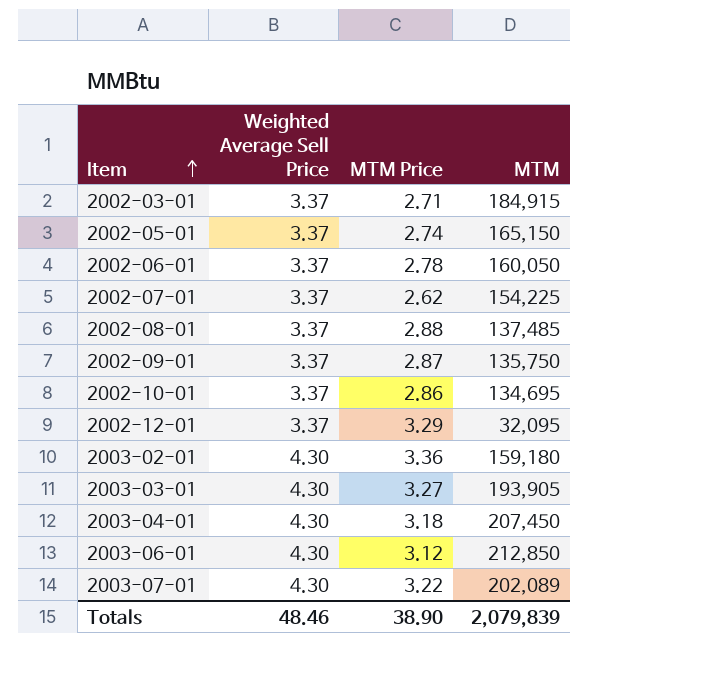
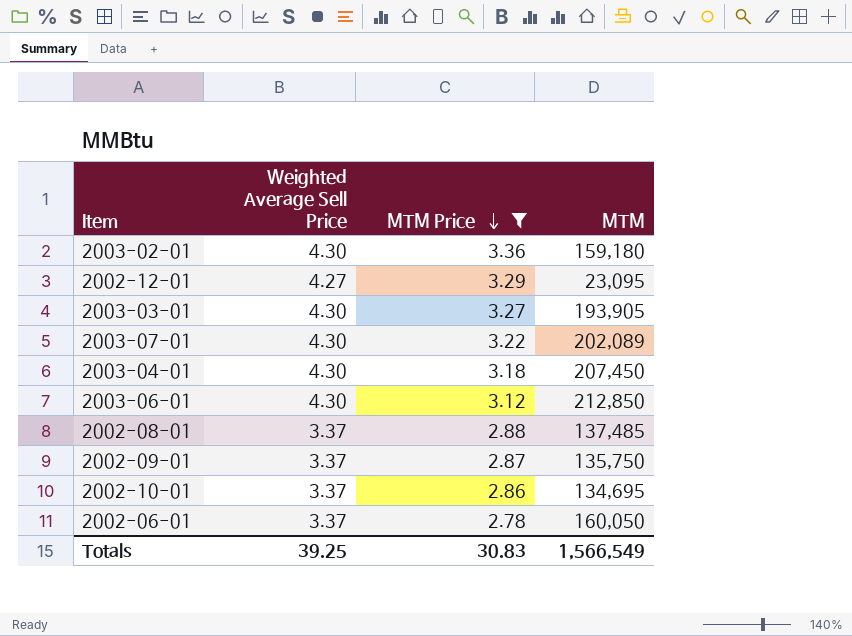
filter: none -> MTM Price >= 2.78
row order: Item ascending -> MTM Price descending
2002-12-01 | Weighted Average Sell Price: 3.37 -> 4.27
2002-12-01 | MTM: 32,095 -> 23,095
Totals | Weighted Average Sell Price: 48.46 -> 39.25
Totals | MTM Price: 38.90 -> 30.83
Totals | MTM: 2,079,839 -> 1,566,549

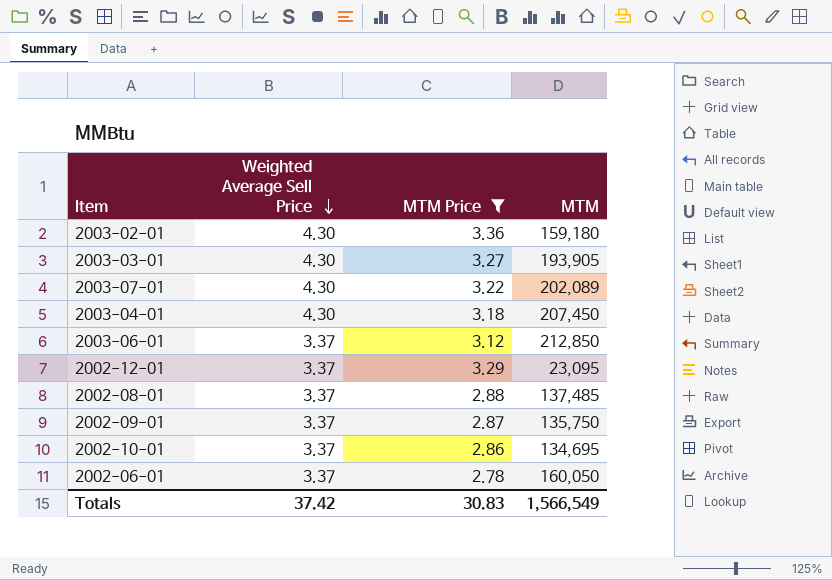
row order: MTM Price descending -> Weighted Average Sell Price descending
2003-06-01 | Weighted Average Sell Price: 4.30 -> 3.37
2002-12-01 | Weighted Average Sell Price: 4.27 -> 3.37
Totals | Weighted Average Sell Price: 39.25 -> 37.42

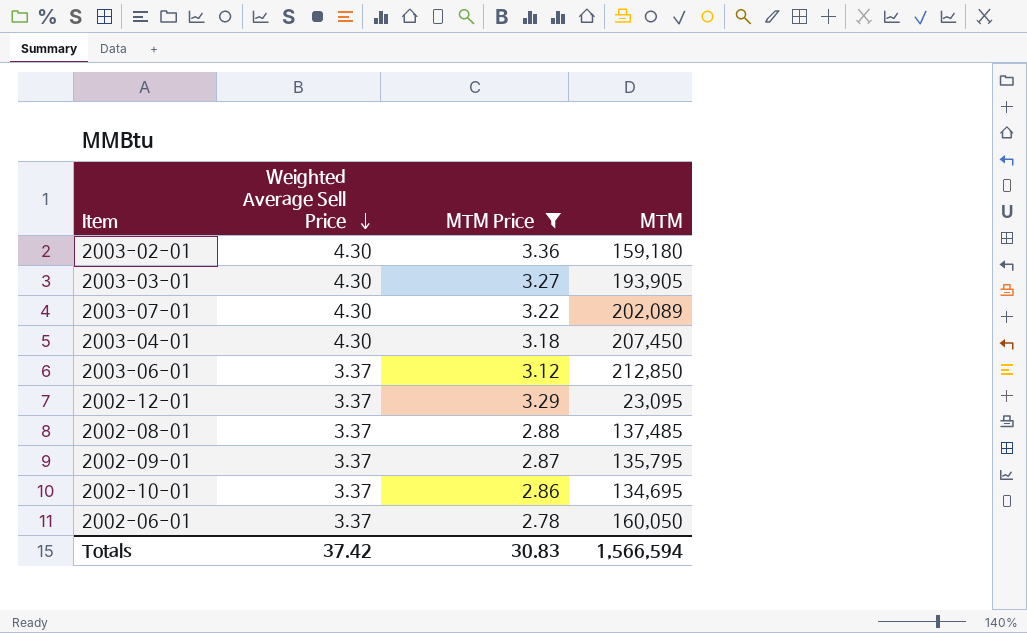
2002-09-01 | MTM: 135,750 -> 135,795
Totals | MTM: 1,566,549 -> 1,566,594

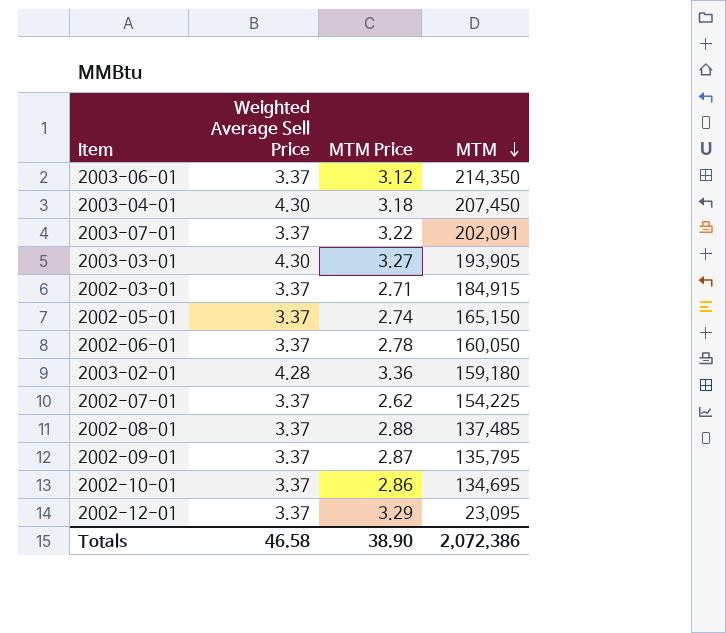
filter: MTM Price >= 2.78 -> none
row order: Weighted Average Sell Price descending -> MTM descending
2003-06-01 | MTM: 212,850 -> 214,350
2003-07-01 | Weighted Average Sell Price: 4.30 -> 3.37
2003-07-01 | MTM: 202,089 -> 202,091
2003-02-01 | Weighted Average Sell Price: 4.30 -> 4.28
Totals | Weighted Average Sell Price: 37.42 -> 46.58
Totals | MTM Price: 30.83 -> 38.90
Totals | MTM: 1,566,594 -> 2,072,386

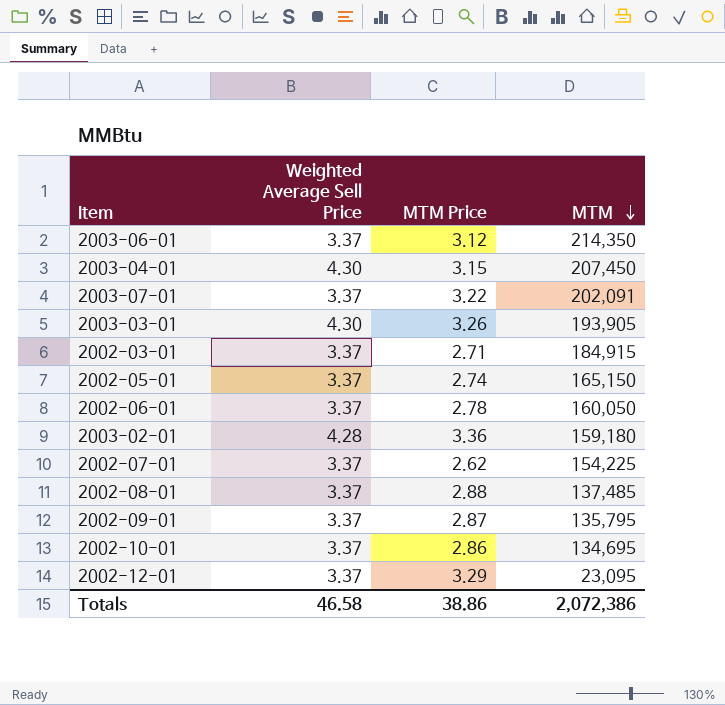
2003-04-01 | MTM Price: 3.18 -> 3.15
2003-03-01 | MTM Price: 3.27 -> 3.26
Totals | MTM Price: 38.90 -> 38.86

